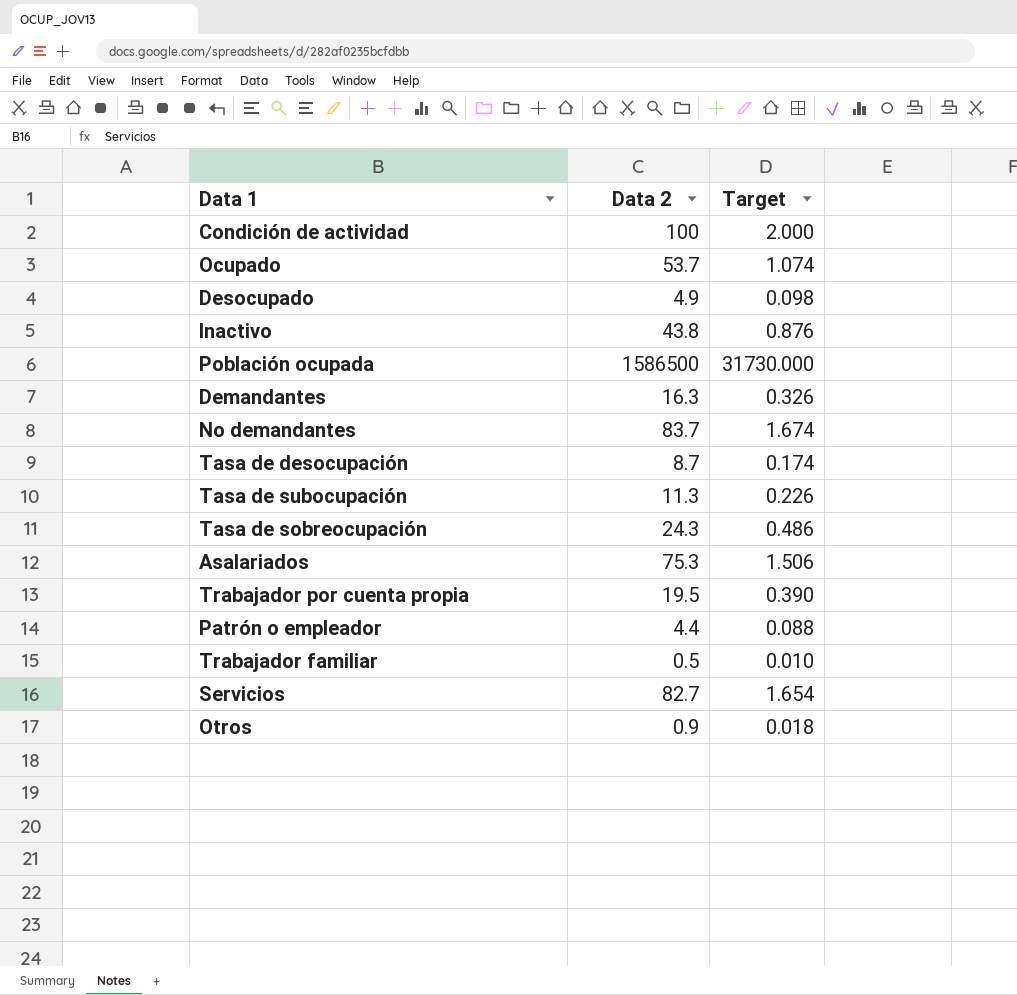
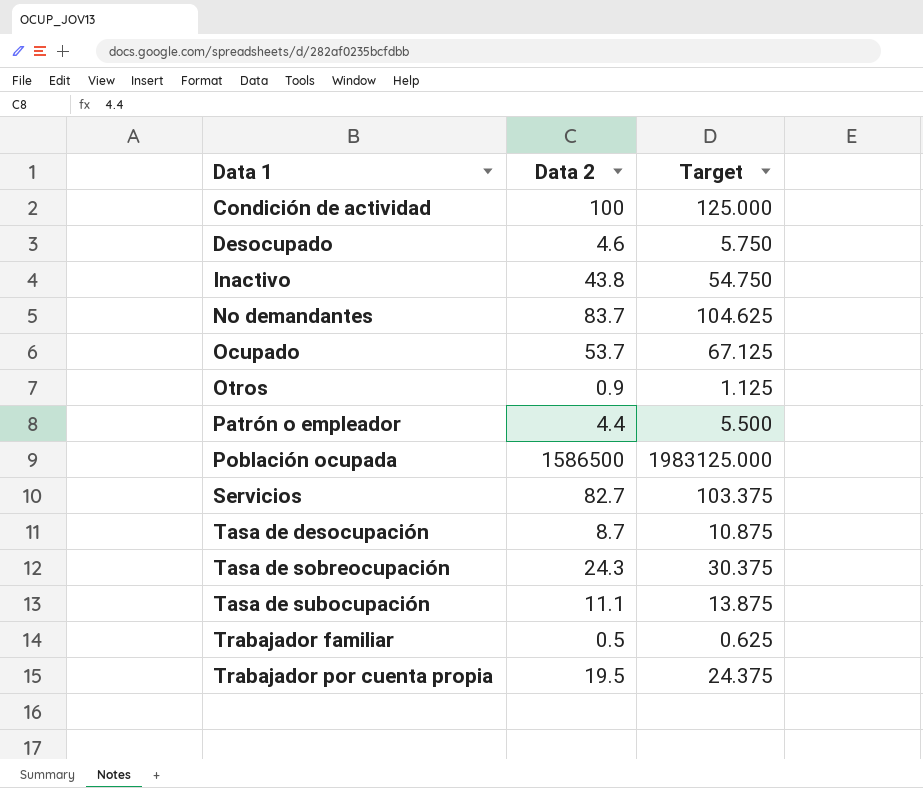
row order: none -> Data 1 ascending
column Target | formula: [Data 2] * 0.02 -> [Data 2] * 1.25
row Demandantes: 16.3 | 0.326 -> none
row Asalariados: 75.3 | 1.506 -> none
Desocupado | Data 2: 4.9 -> 4.6
Tasa de subocupación | Data 2: 11.3 -> 11.1

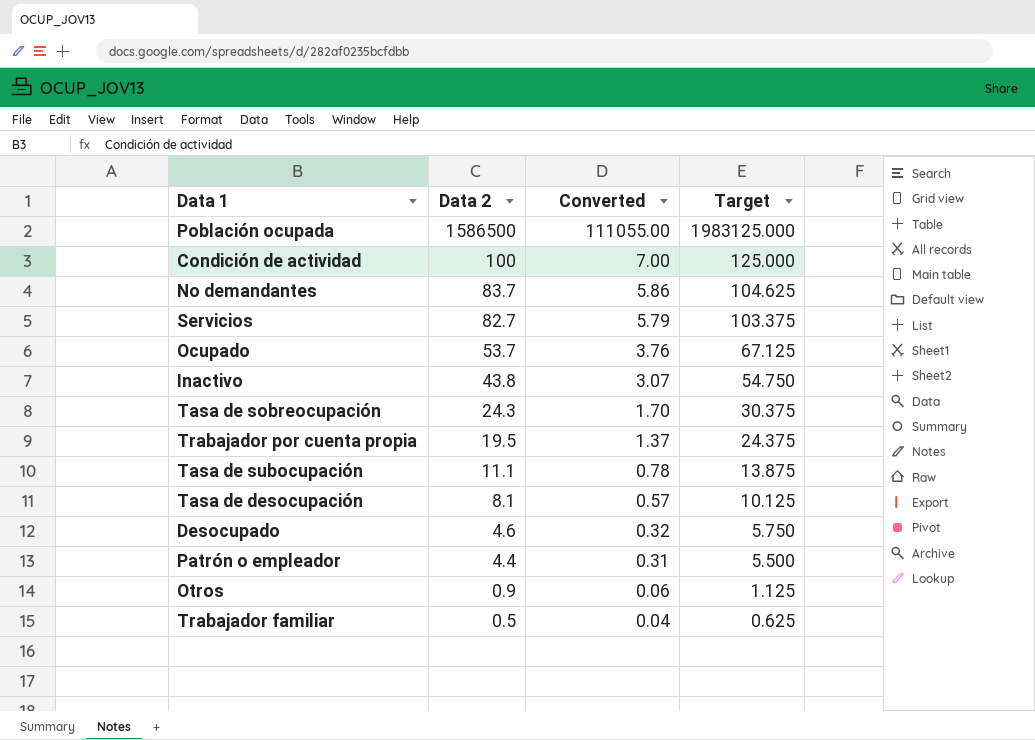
row order: Data 1 ascending -> Data 2 descending
column Converted | formula: none -> [Data 2] * 0.07
Tasa de desocupación | Data 2: 8.7 -> 8.1
Tasa de desocupación | Target: 10.875 -> 10.125

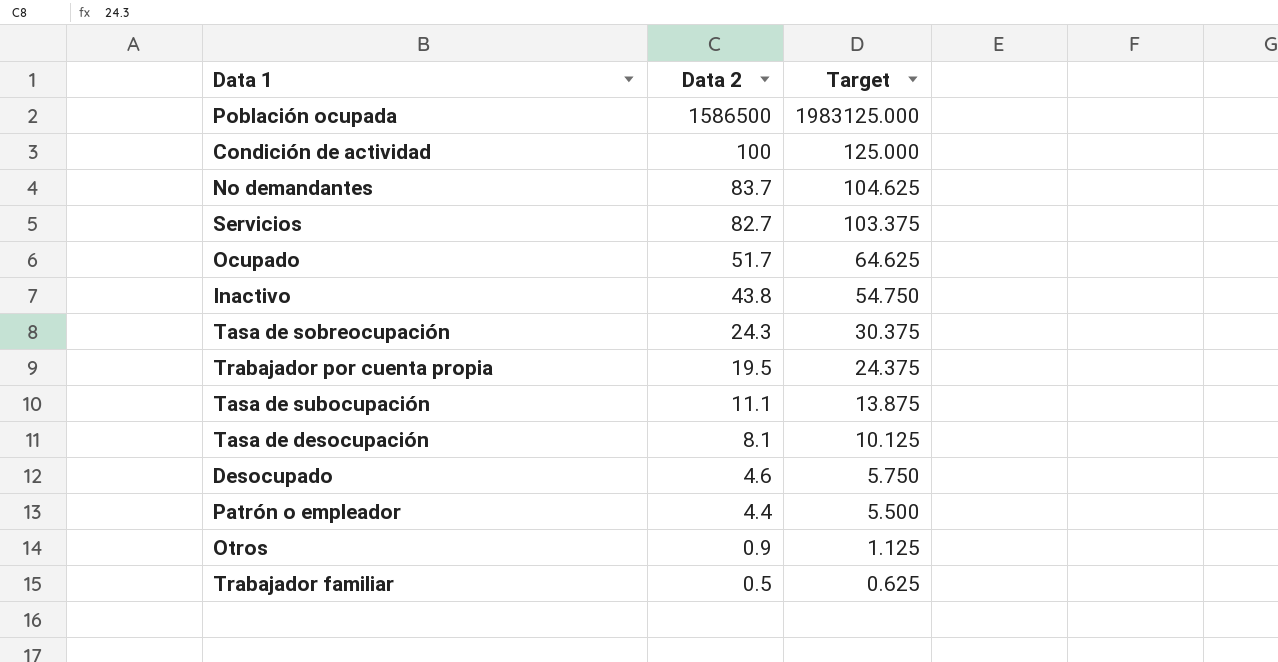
column Converted | formula: [Data 2] * 0.07 -> none
Ocupado | Data 2: 53.7 -> 51.7
Ocupado | Target: 67.125 -> 64.625

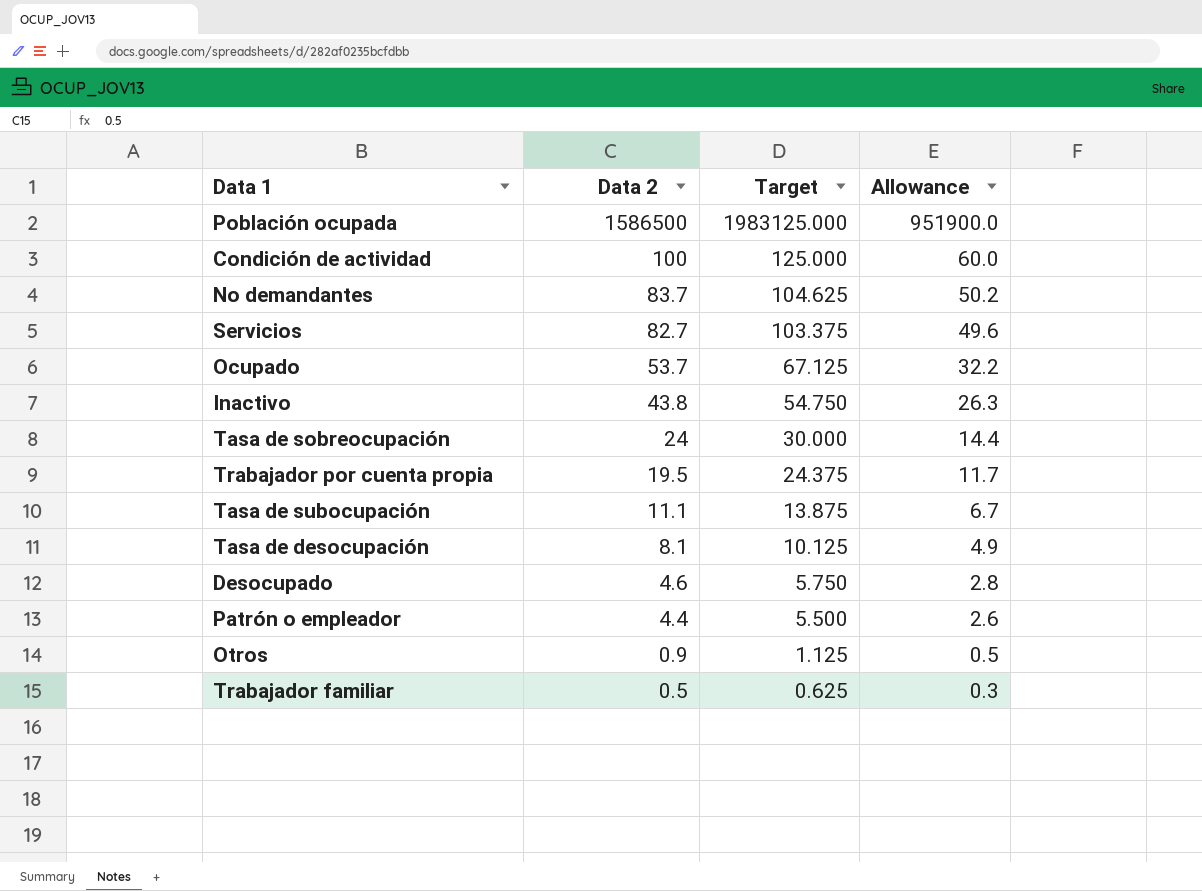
column Allowance | formula: none -> [Data 2] * 0.6
Ocupado | Data 2: 51.7 -> 53.7
Ocupado | Target: 64.625 -> 67.125
Tasa de sobreocupación | Data 2: 24.3 -> 24
Tasa de sobreocupación | Target: 30.375 -> 30.000

